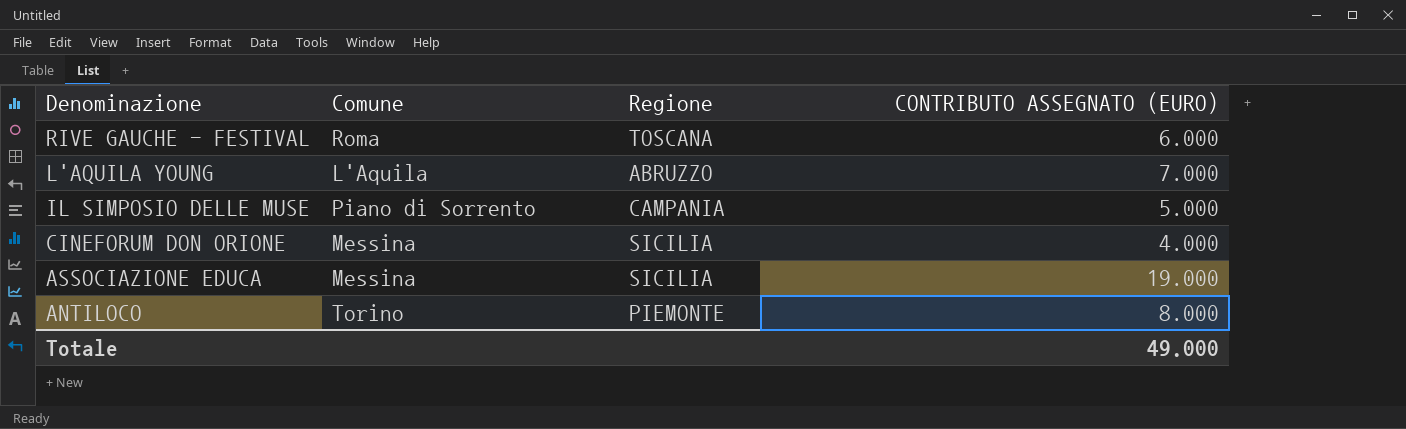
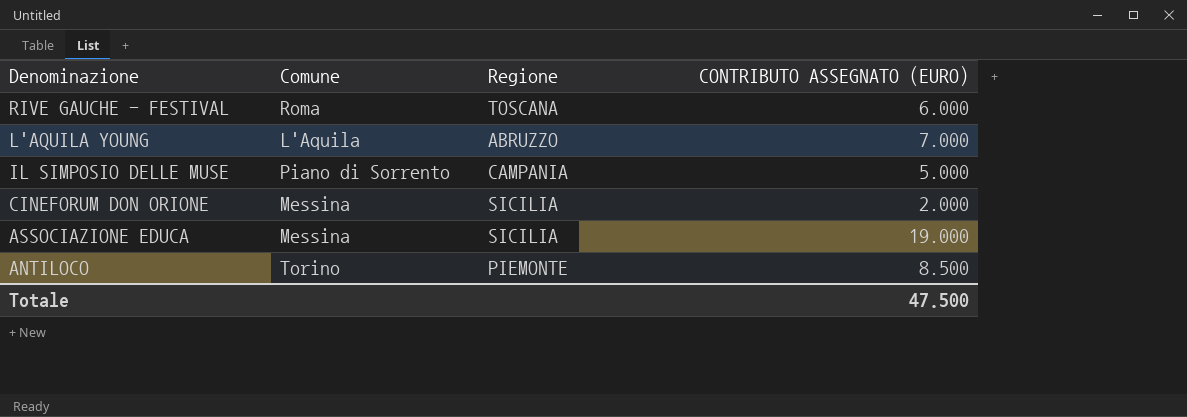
CINEFORUM DON ORIONE | CONTRIBUTO ASSEGNATO (EURO): 4.000 -> 2.000
ANTILOCO | CONTRIBUTO ASSEGNATO (EURO): 8.000 -> 8.500
Totale | CONTRIBUTO ASSEGNATO (EURO): 49.000 -> 47.500

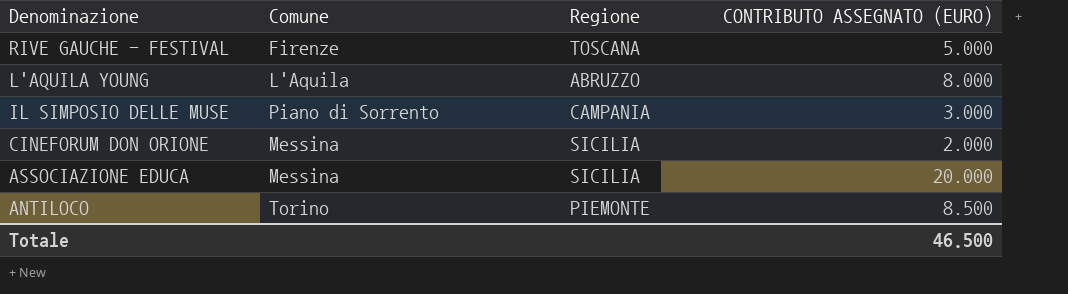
RIVE GAUCHE - FESTIVAL | Comune: Roma -> Firenze
RIVE GAUCHE - FESTIVAL | CONTRIBUTO ASSEGNATO (EURO): 6.000 -> 5.000
L'AQUILA YOUNG | CONTRIBUTO ASSEGNATO (EURO): 7.000 -> 8.000
IL SIMPOSIO DELLE MUSE | CONTRIBUTO ASSEGNATO (EURO): 5.000 -> 3.000
ASSOCIAZIONE EDUCA | CONTRIBUTO ASSEGNATO (EURO): 19.000 -> 20.000
Totale | CONTRIBUTO ASSEGNATO (EURO): 47.500 -> 46.500

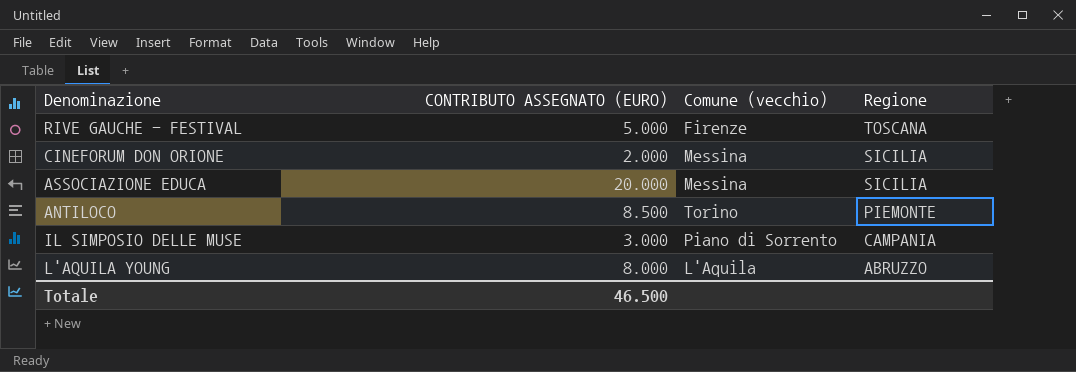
row order: Denominazione descending -> Regione descending
column CONTRIBUTO ASSEGNATO (EURO) | position: 4 -> 2
column name: Comune -> Comune (vecchio)

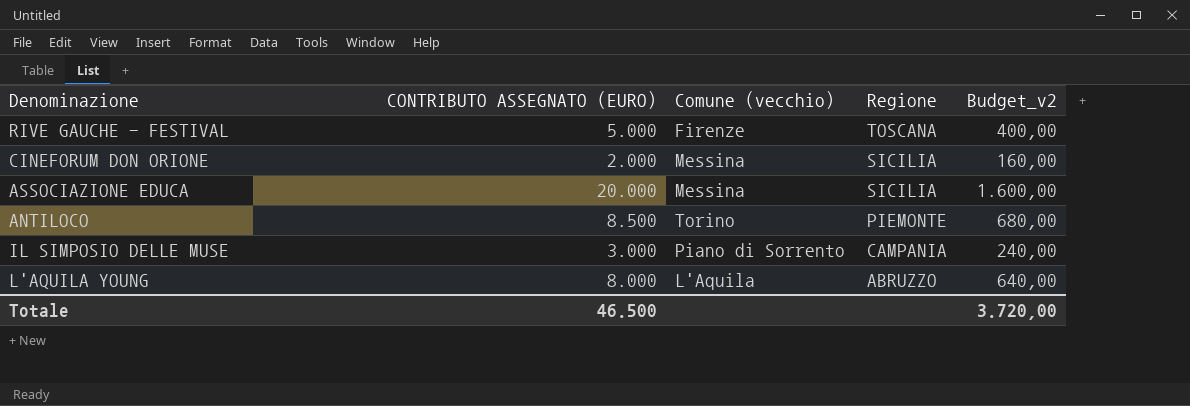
column Budget_v2 | formula: none -> [CONTRIBUTO ASSEGNATO (EURO)] * 0,08

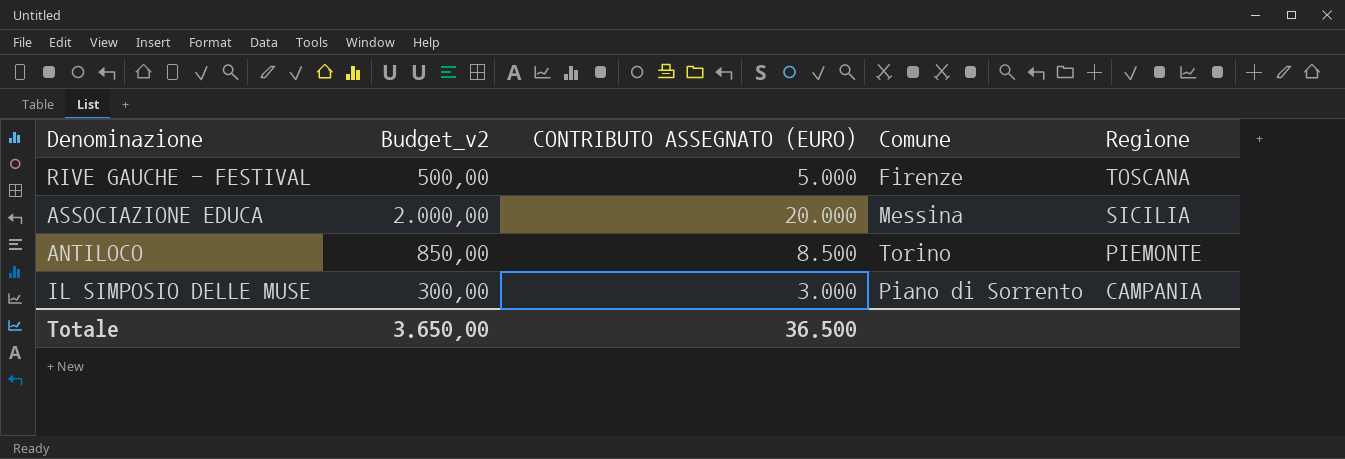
column Budget_v2 | formula: [CONTRIBUTO ASSEGNATO (EURO)] * 0,08 -> [CONTRIBUTO ASSEGNATO (EURO)] * 0,1
column Budget_v2 | position: 5 -> 2
column name: Comune (vecchio) -> Comune
row CINEFORUM DON ORIONE: 2.000 | Messina | SICILIA | 160,00 -> none
row L'AQUILA YOUNG: 8.000 | L'Aquila | ABRUZZO | 640,00 -> none
Totale | Budget_v2: 3.720,00 -> 3.650,00
Totale | CONTRIBUTO ASSEGNATO (EURO): 46.500 -> 36.500

